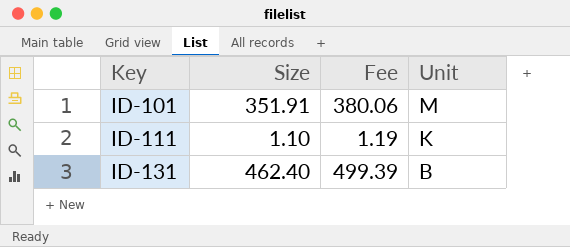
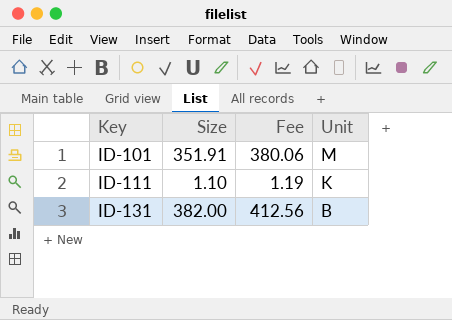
ID-131 | Size: 462.40 -> 382.00
ID-131 | Fee: 499.39 -> 412.56

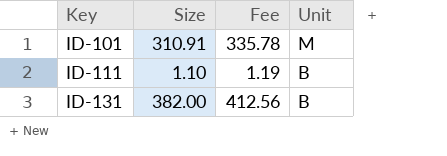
ID-101 | Size: 351.91 -> 310.91
ID-101 | Fee: 380.06 -> 335.78
ID-111 | Unit: K -> B

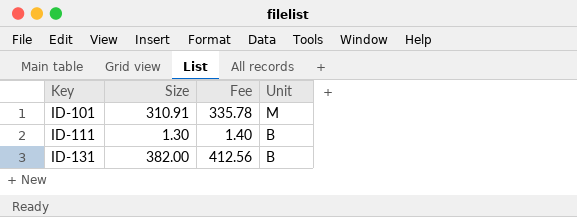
ID-111 | Size: 1.10 -> 1.30
ID-111 | Fee: 1.19 -> 1.40

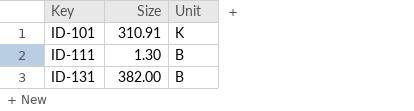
column Fee | formula: [Size] * 1.08 -> none
ID-101 | Unit: M -> K

